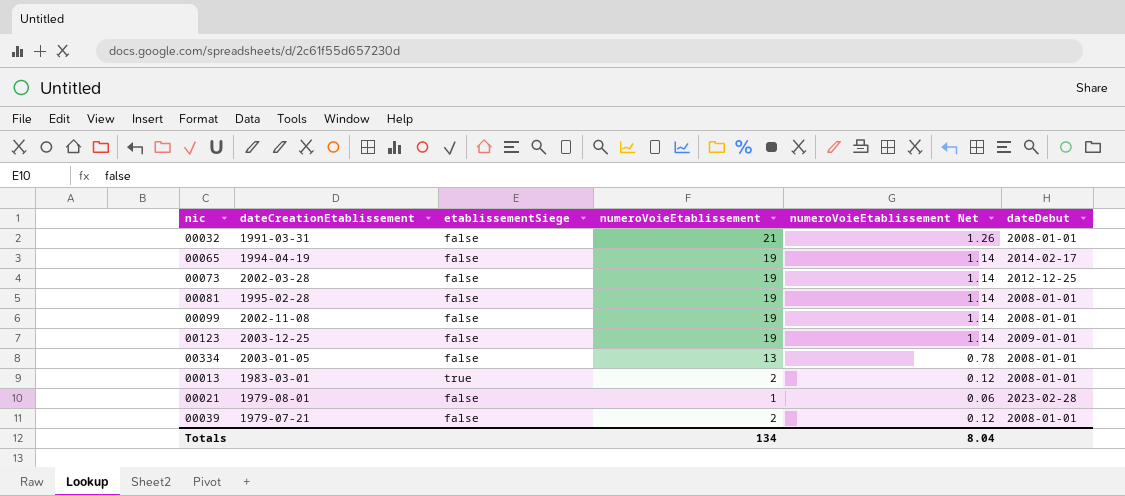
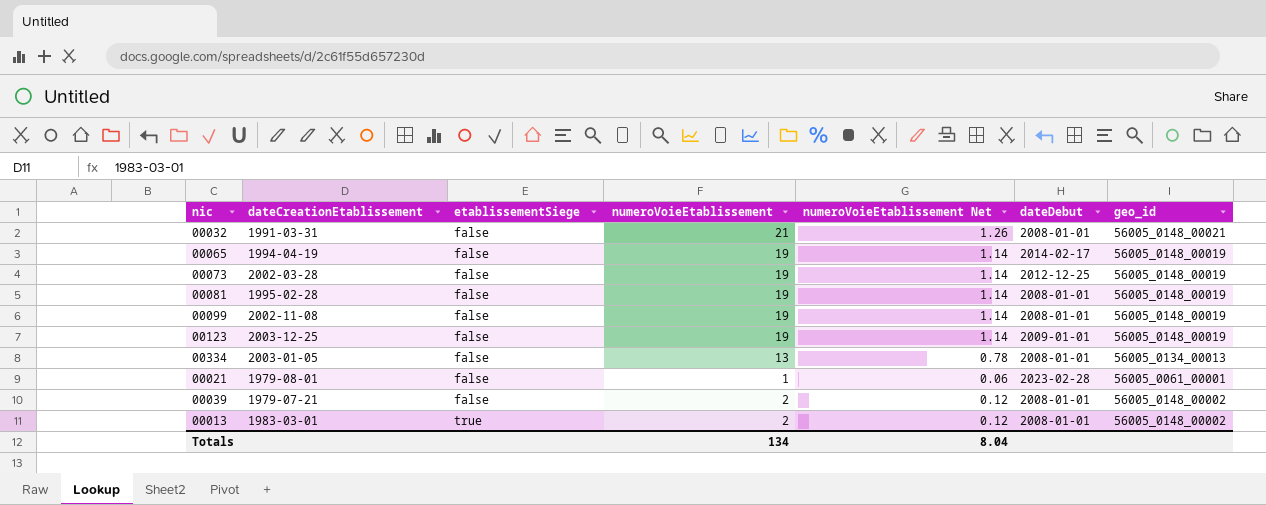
row order: none -> etablissementSiege ascending
column geo_id | position: none -> 7

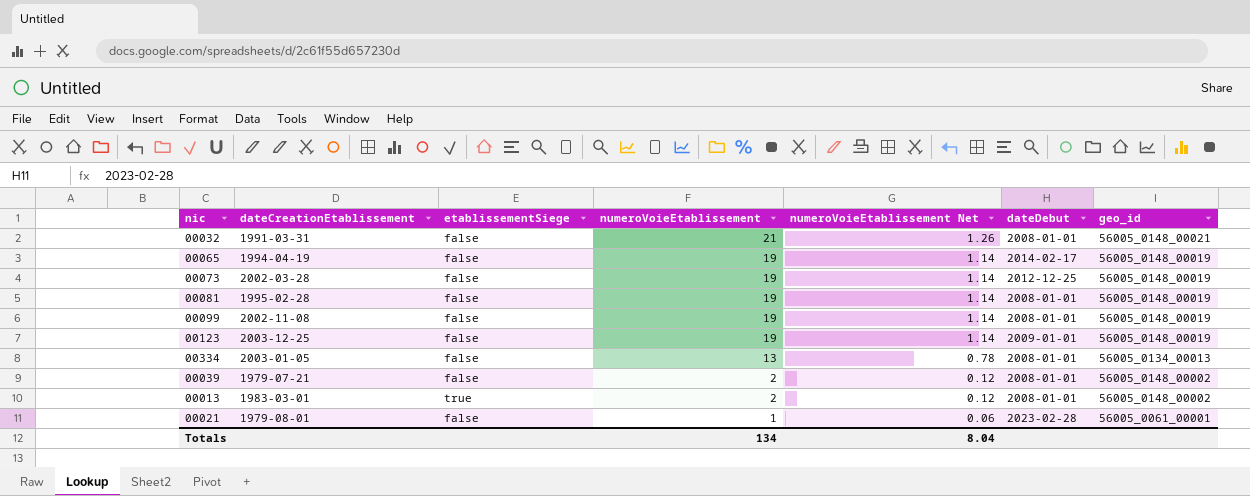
row order: etablissementSiege ascending -> numeroVoieEtablissement descending

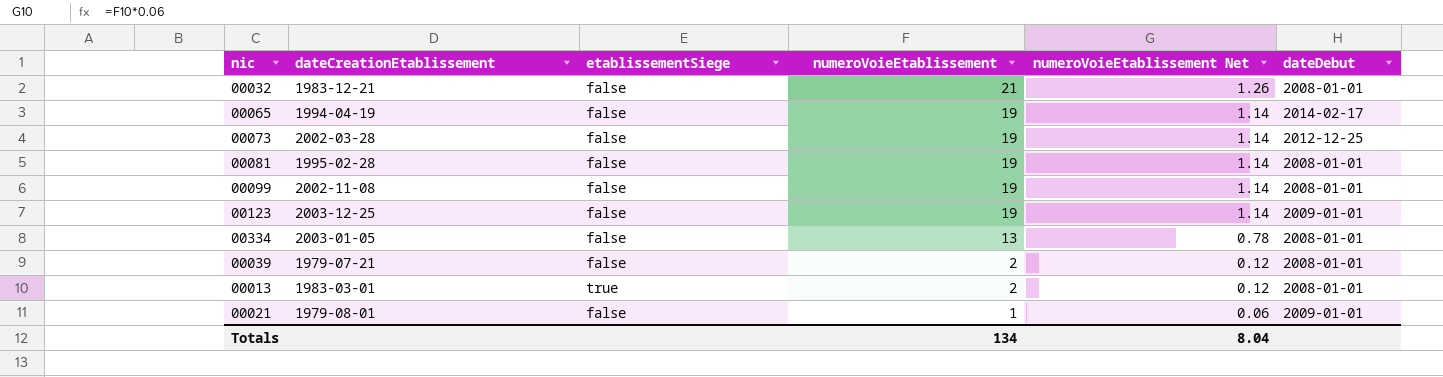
column geo_id | position: 7 -> none
00032 | dateCreationEtablissement: 1991-03-31 -> 1983-12-21
00021 | dateDebut: 2023-02-28 -> 2009-01-01

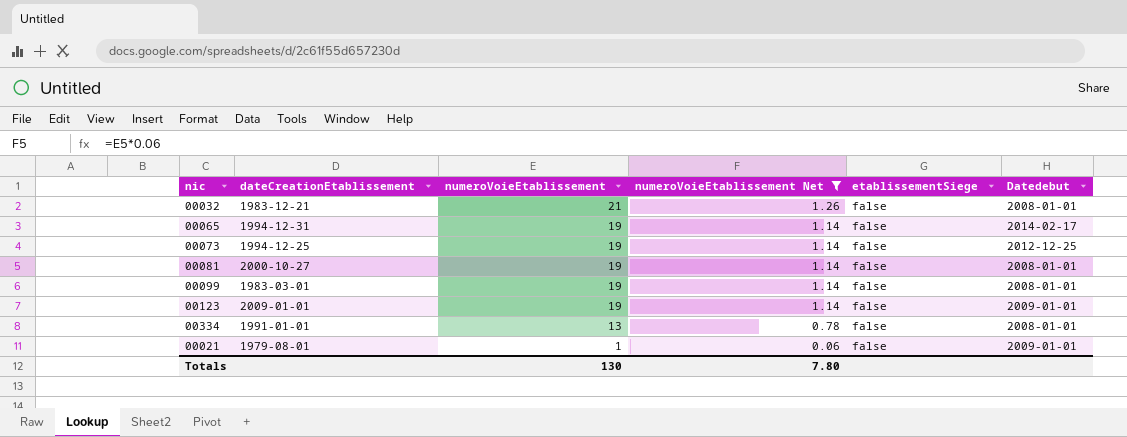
filter: none -> numeroVoieEtablissement Net != 0.12
column etablissementSiege | position: 3 -> 5
column name: dateDebut -> Datedebut
00065 | dateCreationEtablissement: 1994-04-19 -> 1994-12-31
00073 | dateCreationEtablissement: 2002-03-28 -> 1994-12-25
00081 | dateCreationEtablissement: 1995-02-28 -> 2000-10-27
00099 | dateCreationEtablissement: 2002-11-08 -> 1983-03-01
00123 | dateCreationEtablissement: 2003-12-25 -> 2009-01-01
00334 | dateCreationEtablissement: 2003-01-05 -> 1991-01-01
Totals | numeroVoieEtablissement: 134 -> 130
Totals | numeroVoieEtablissement Net: 8.04 -> 7.80

